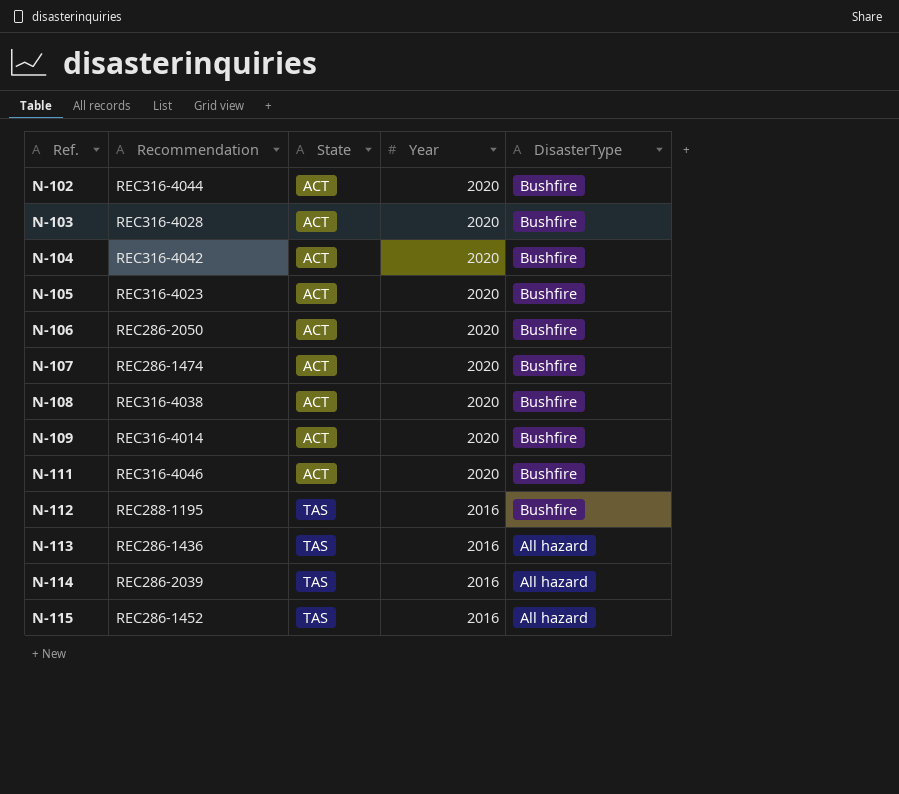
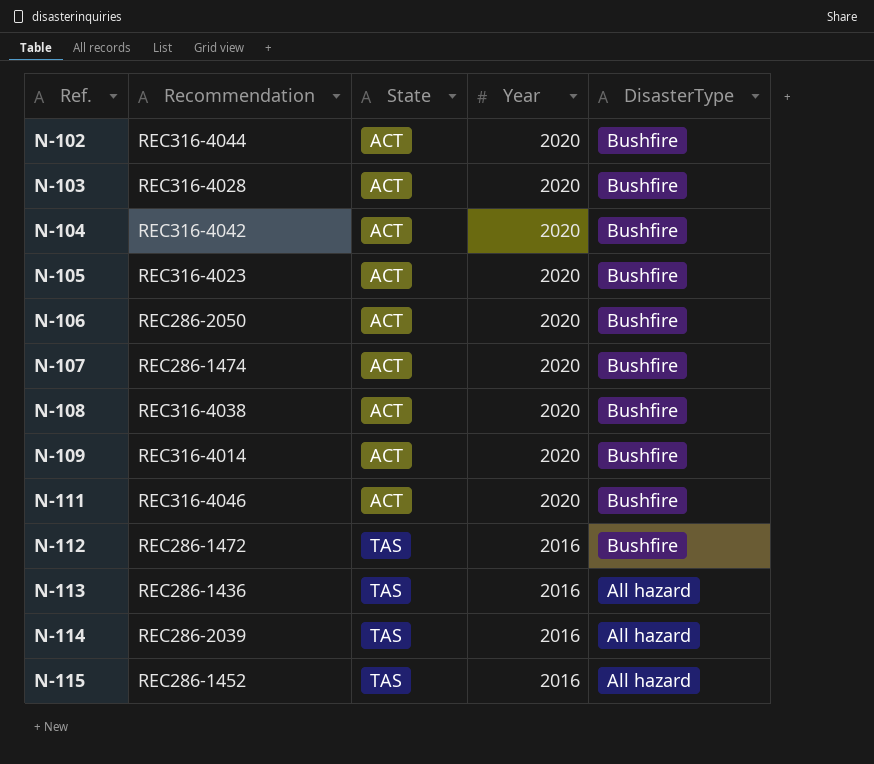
N-112 | Recommendation: REC288-1195 -> REC286-1472

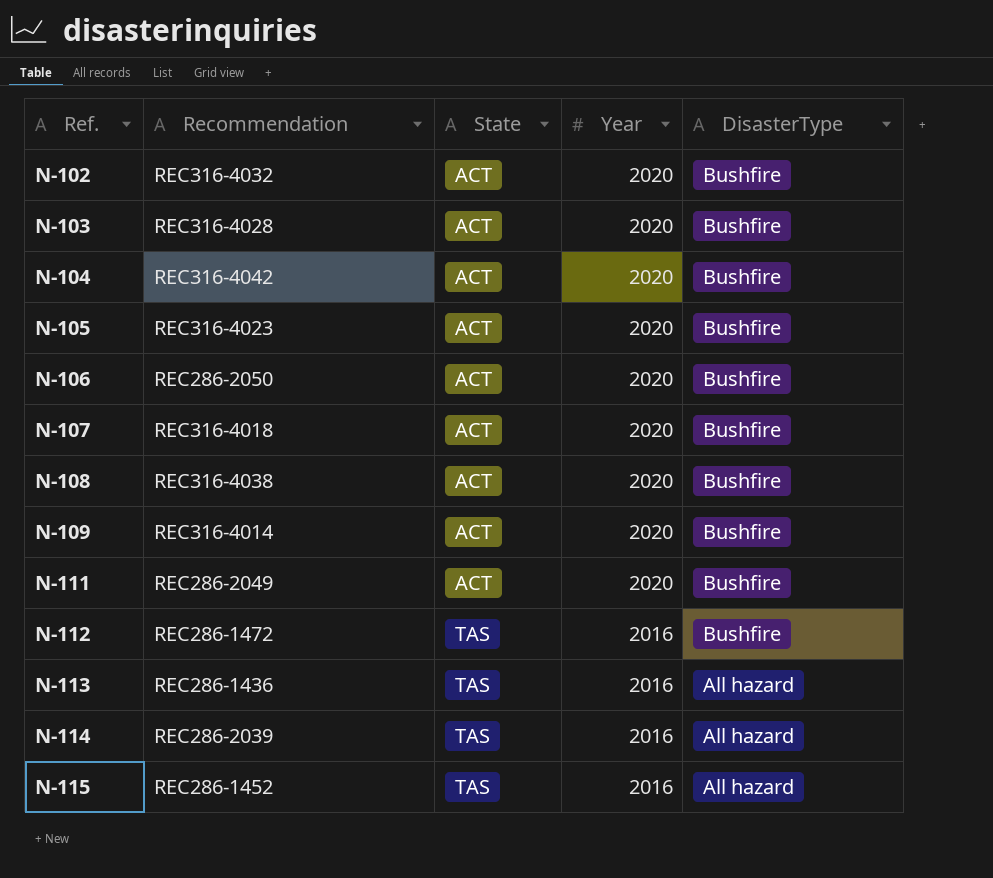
N-102 | Recommendation: REC316-4044 -> REC316-4032
N-107 | Recommendation: REC286-1474 -> REC316-4018
N-111 | Recommendation: REC316-4046 -> REC286-2049

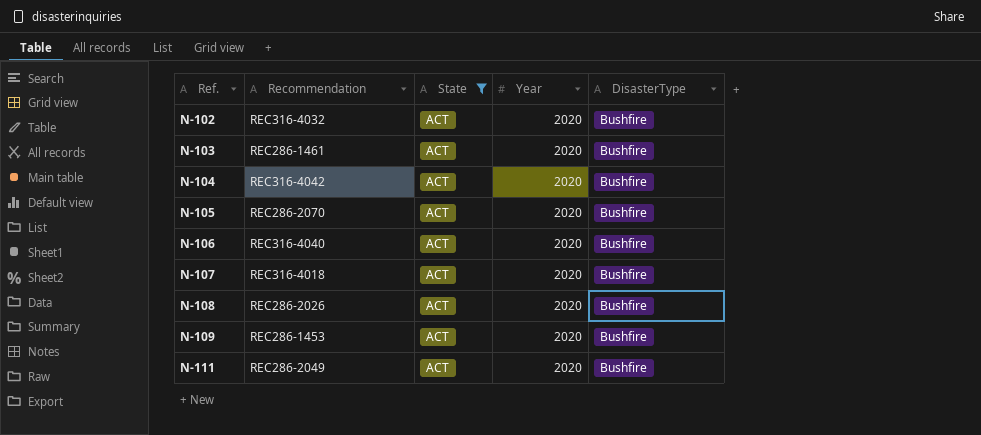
filter: none -> State = ACT
N-103 | Recommendation: REC316-4028 -> REC286-1461
N-105 | Recommendation: REC316-4023 -> REC286-2070
N-106 | Recommendation: REC286-2050 -> REC316-4040
N-108 | Recommendation: REC316-4038 -> REC286-2026
N-109 | Recommendation: REC316-4014 -> REC286-1453

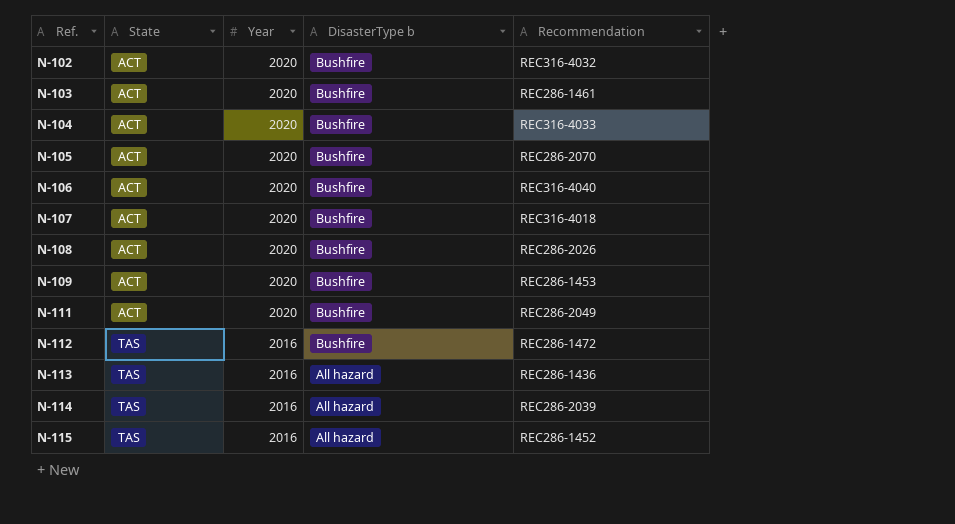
filter: State = ACT -> none
column name: DisasterType -> DisasterType b
column Recommendation | position: 2 -> 5
N-104 | Recommendation: REC316-4042 -> REC316-4033

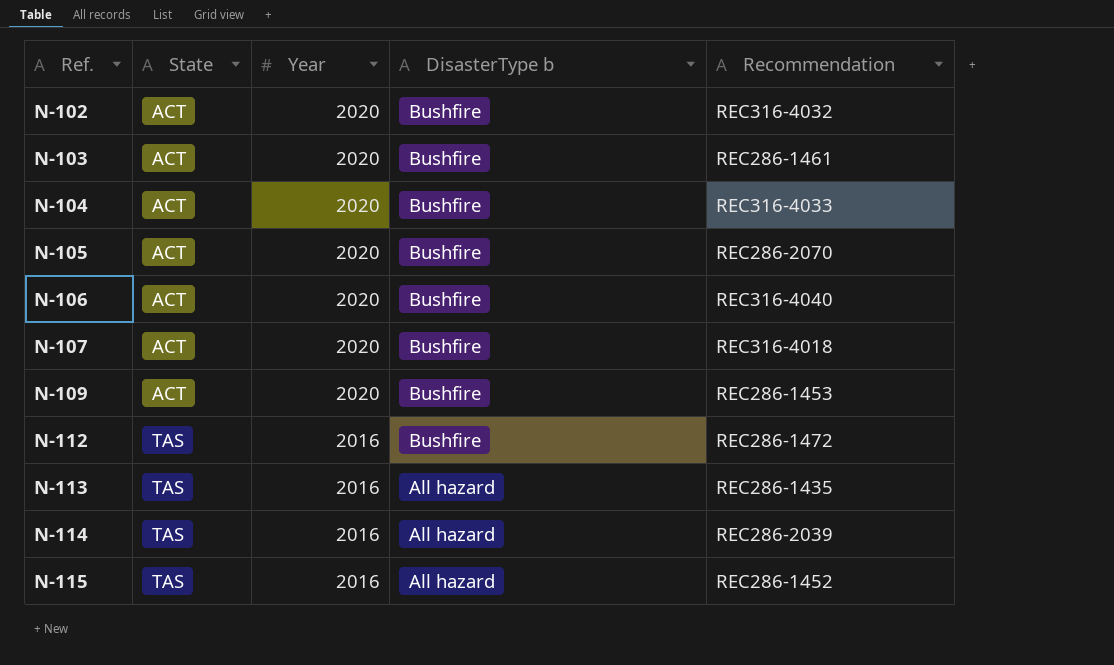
row N-108: ACT | 2020 | Bushfire | REC286-2026 -> none
row N-111: ACT | 2020 | Bushfire | REC286-2049 -> none
N-113 | Recommendation: REC286-1436 -> REC286-1435

